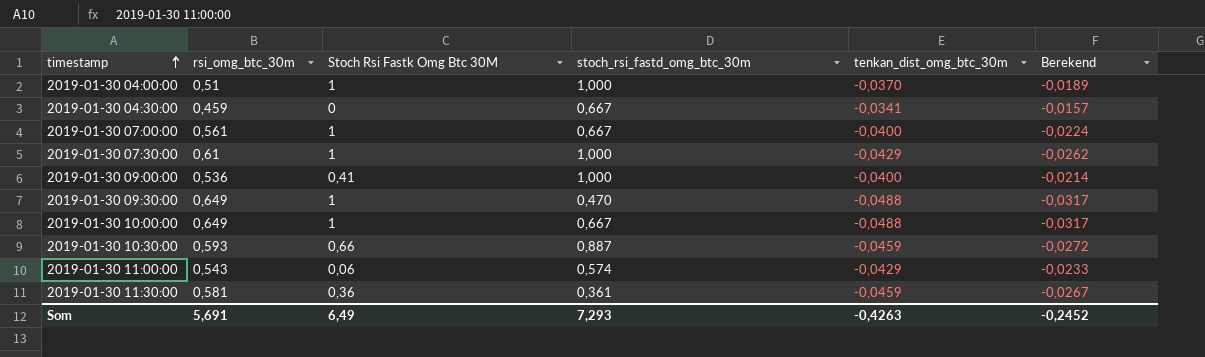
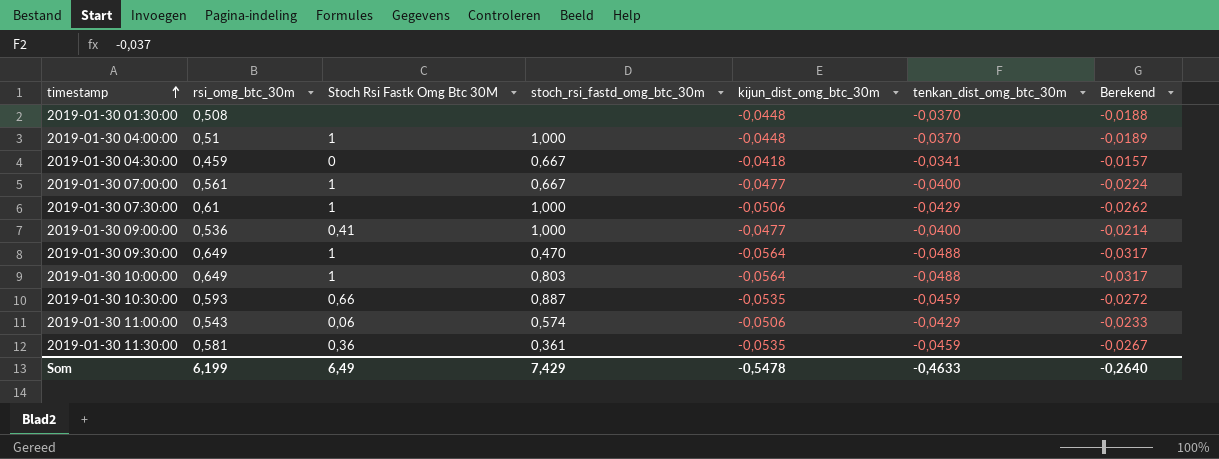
column kijun_dist_omg_btc_30m | position: none -> 5
row 2019-01-30 01:30:00: none -> 0,508 | none | none | -0,0448 | -0,0370 | -0,0188
2019-01-30 10:00:00 | stoch_rsi_fastd_omg_btc_30m: 0,667 -> 0,803
Som | rsi_omg_btc_30m: 5,691 -> 6,199
Som | stoch_rsi_fastd_omg_btc_30m: 7,293 -> 7,429
Som | tenkan_dist_omg_btc_30m: -0,4263 -> -0,4633
Som | Berekend: -0,2452 -> -0,2640

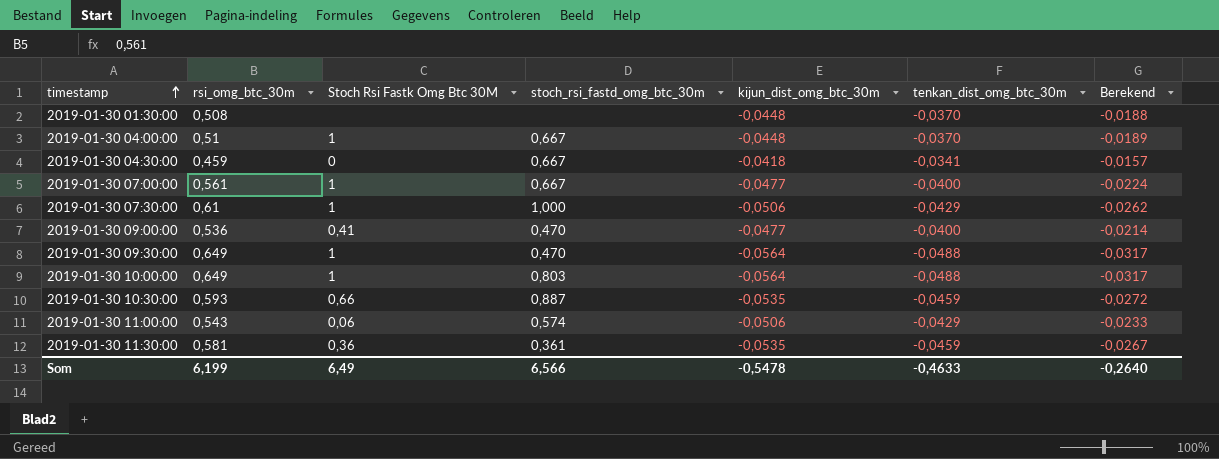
2019-01-30 04:00:00 | stoch_rsi_fastd_omg_btc_30m: 1,000 -> 0,667
2019-01-30 09:00:00 | stoch_rsi_fastd_omg_btc_30m: 1,000 -> 0,470
Som | stoch_rsi_fastd_omg_btc_30m: 7,429 -> 6,566

